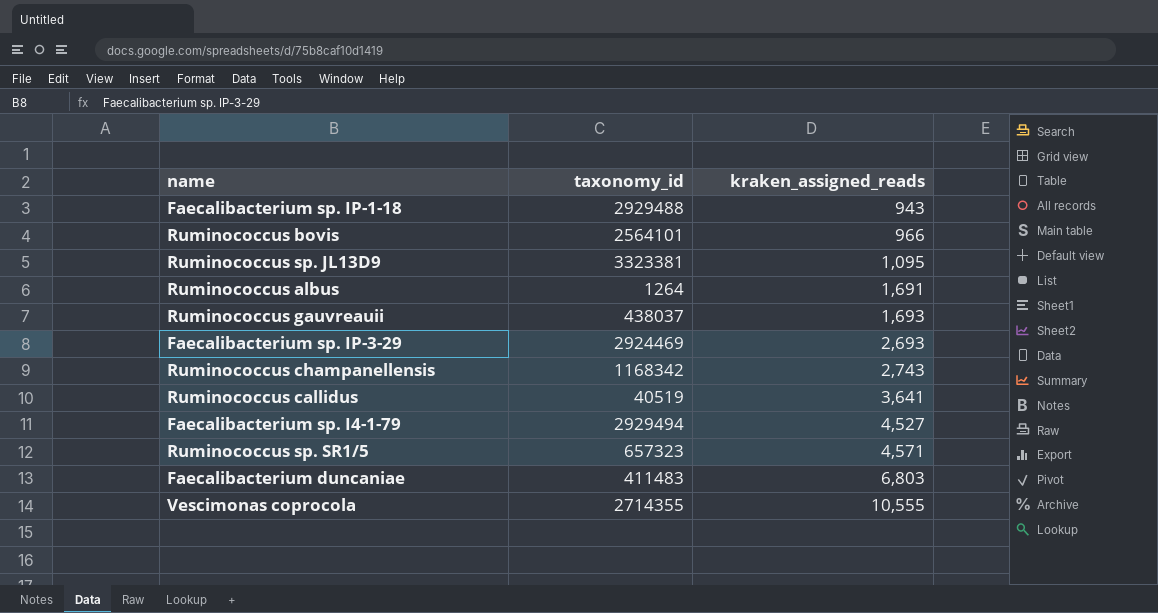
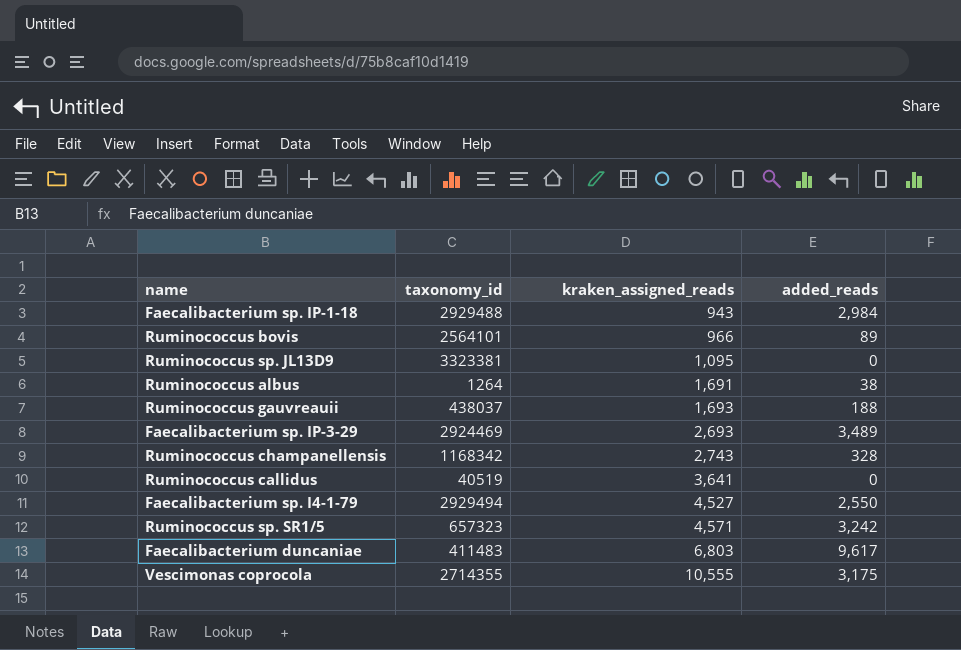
column added_reads | position: none -> 4

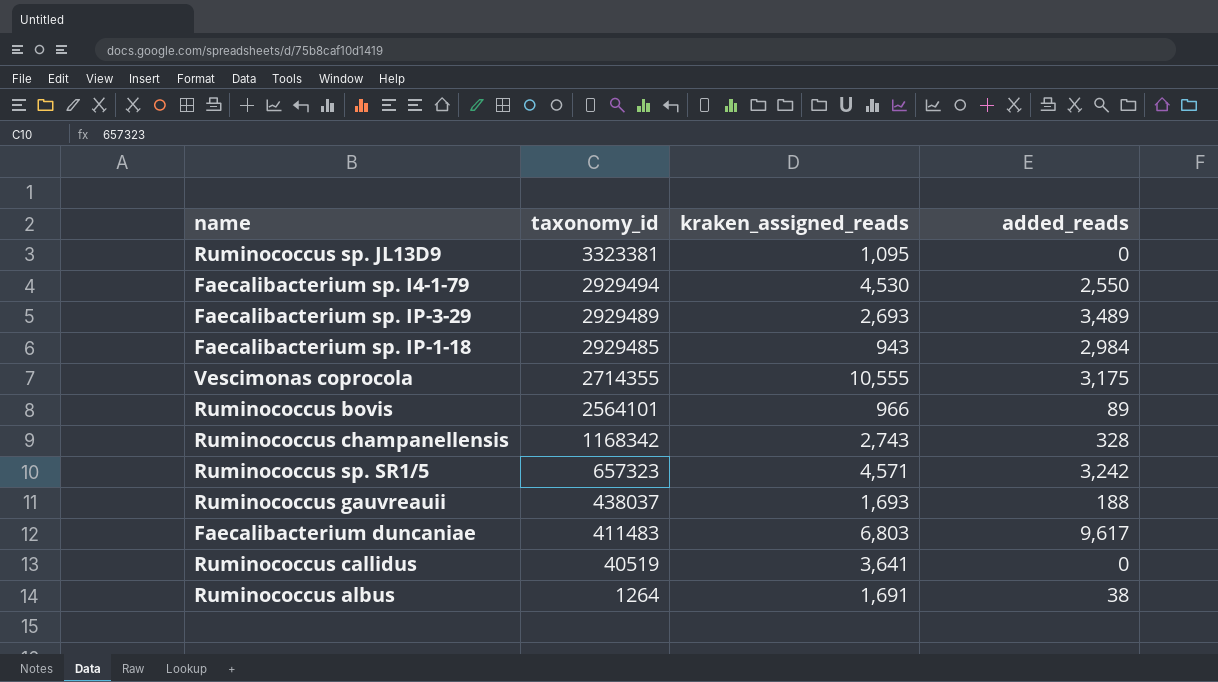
row order: kraken_assigned_reads ascending -> taxonomy_id descending
Faecalibacterium sp. I4-1-79 | kraken_assigned_reads: 4,527 -> 4,530
Faecalibacterium sp. IP-3-29 | taxonomy_id: 2924469 -> 2929489
Faecalibacterium sp. IP-1-18 | taxonomy_id: 2929488 -> 2929485

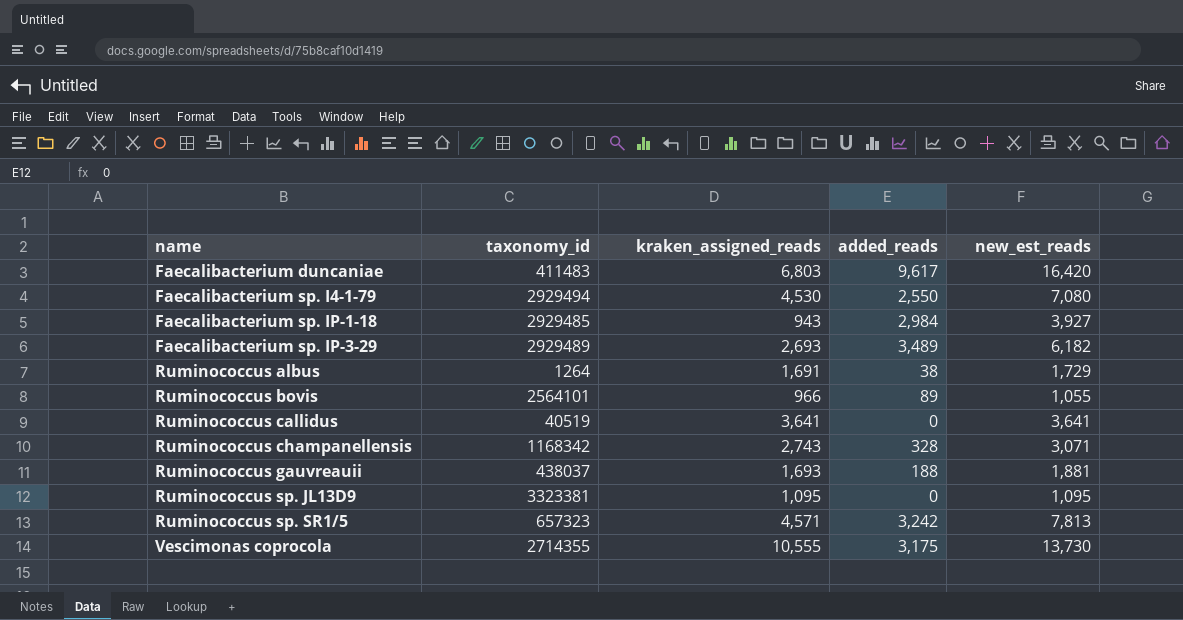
row order: taxonomy_id descending -> name ascending
column new_est_reads | formula: none -> [kraken_assigned_reads] + [added_reads]

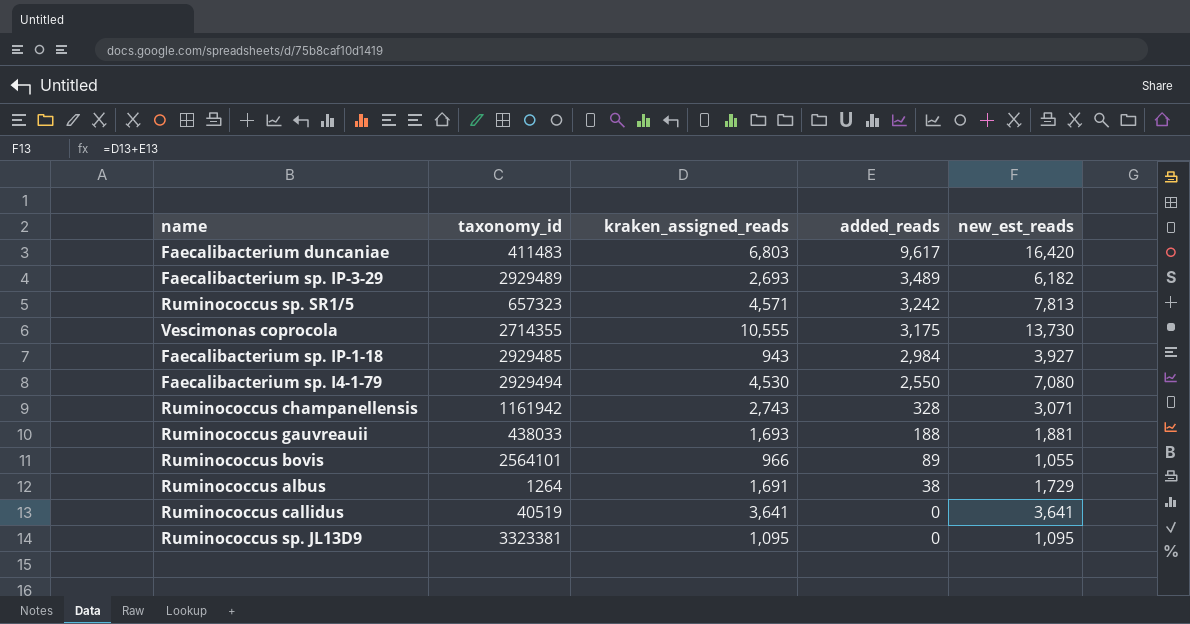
row order: name ascending -> added_reads descending
Ruminococcus champanellensis | taxonomy_id: 1168342 -> 1161942
Ruminococcus gauvreauii | taxonomy_id: 438037 -> 438033

